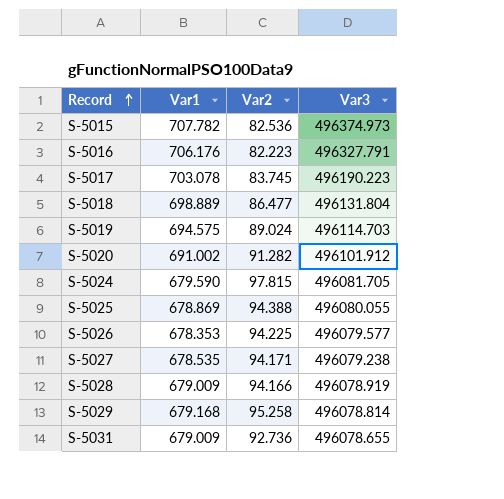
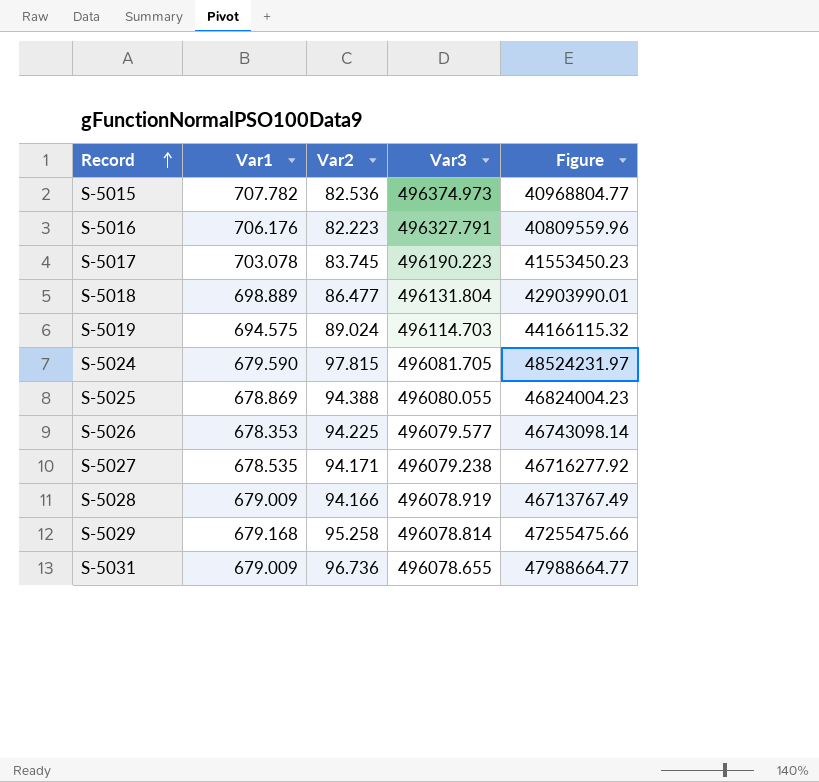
column Figure | formula: none -> [Var2] * [Var3]
row S-5020: 691.002 | 91.282 | 496101.912 -> none
S-5031 | Var2: 92.736 -> 96.736

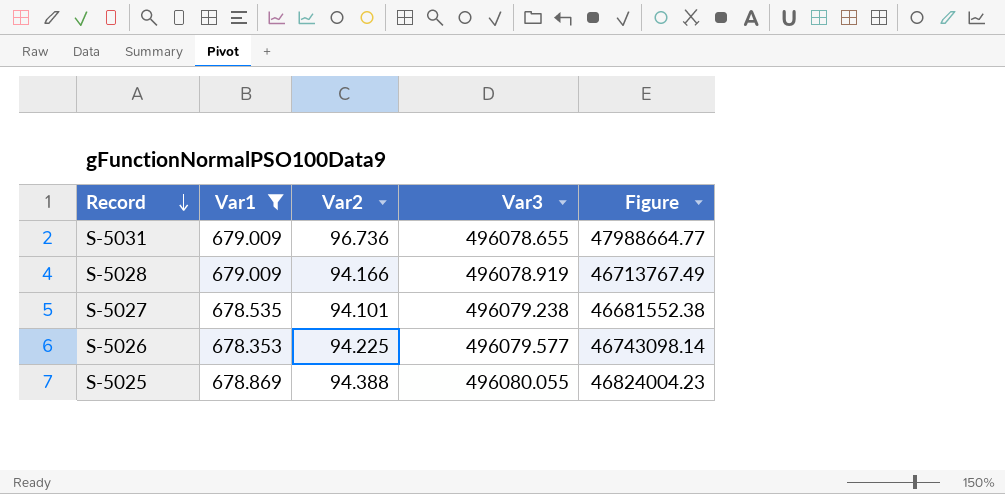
filter: none -> Var1 <= 679.009
row order: Record ascending -> Record descending
S-5027 | Var2: 94.171 -> 94.101
S-5027 | Figure: 46716277.92 -> 46681552.38

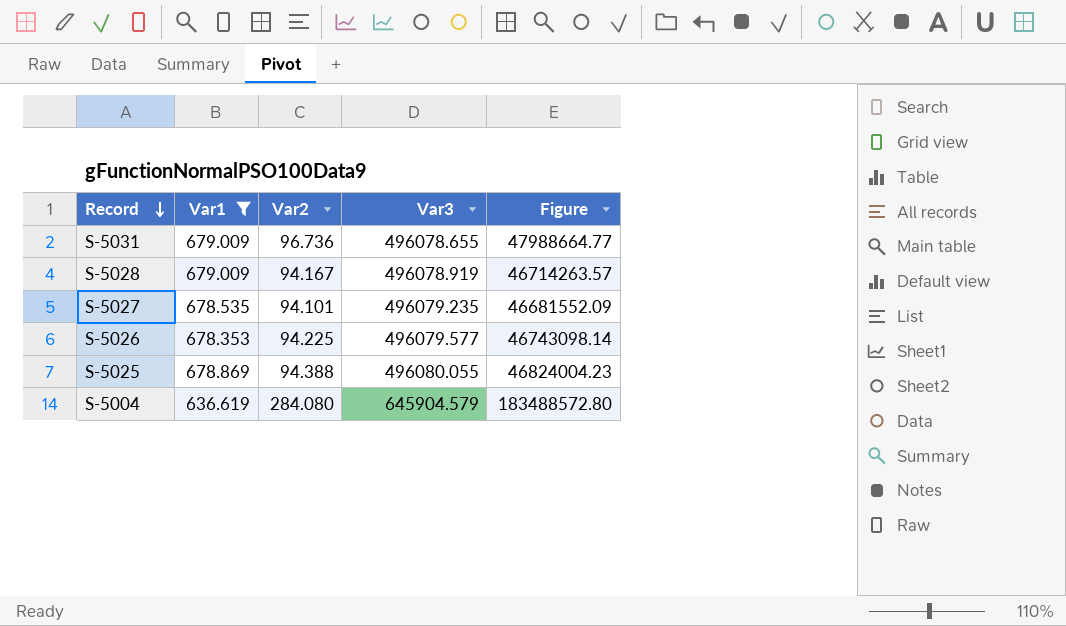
S-5028 | Var2: 94.166 -> 94.167
S-5028 | Figure: 46713767.49 -> 46714263.57
S-5027 | Var3: 496079.238 -> 496079.235
S-5027 | Figure: 46681552.38 -> 46681552.09
row S-5004: none -> 636.619 | 284.080 | 645904.579 | 183488572.80

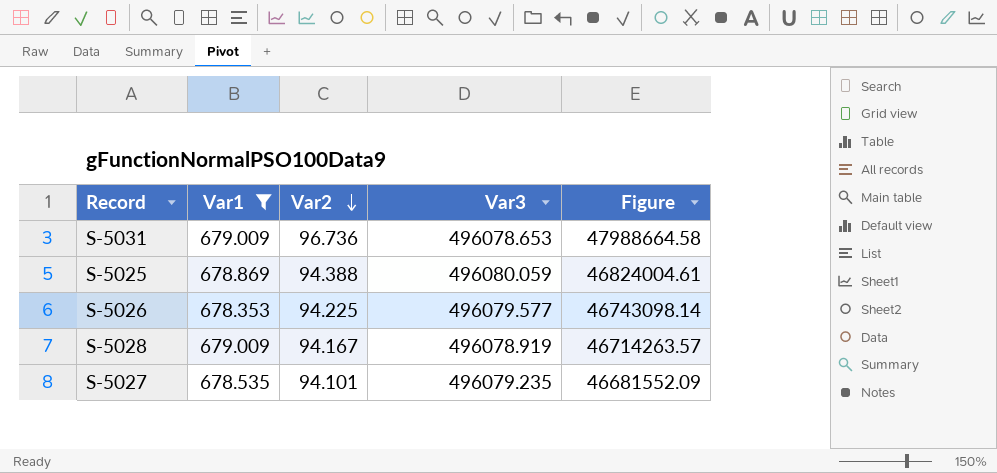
row order: Record descending -> Var2 descending
row S-5004: 636.619 | 284.080 | 645904.579 | 183488572.80 -> none
S-5031 | Var3: 496078.655 -> 496078.653
S-5031 | Figure: 47988664.77 -> 47988664.58
S-5025 | Var3: 496080.055 -> 496080.059
S-5025 | Figure: 46824004.23 -> 46824004.61

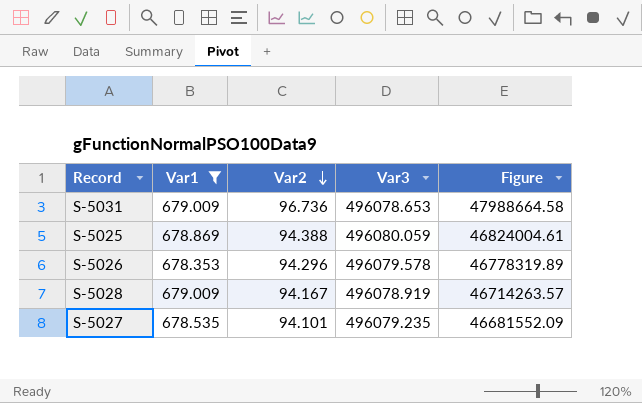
S-5026 | Var2: 94.225 -> 94.296
S-5026 | Var3: 496079.577 -> 496079.578
S-5026 | Figure: 46743098.14 -> 46778319.89

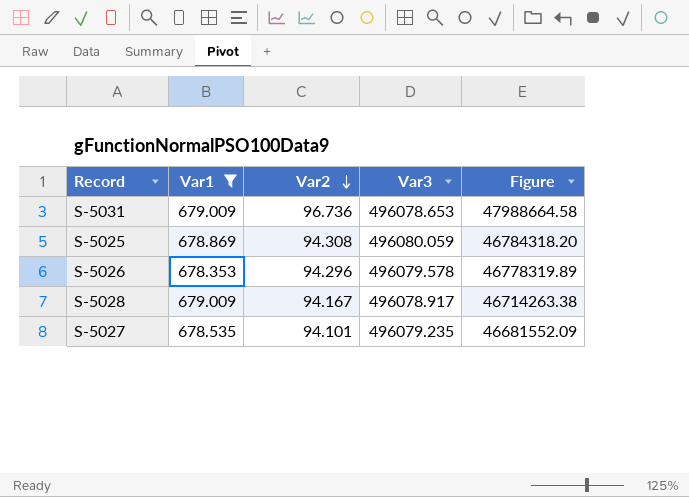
S-5025 | Var2: 94.388 -> 94.308
S-5025 | Figure: 46824004.61 -> 46784318.20
S-5028 | Var3: 496078.919 -> 496078.917
S-5028 | Figure: 46714263.57 -> 46714263.38

